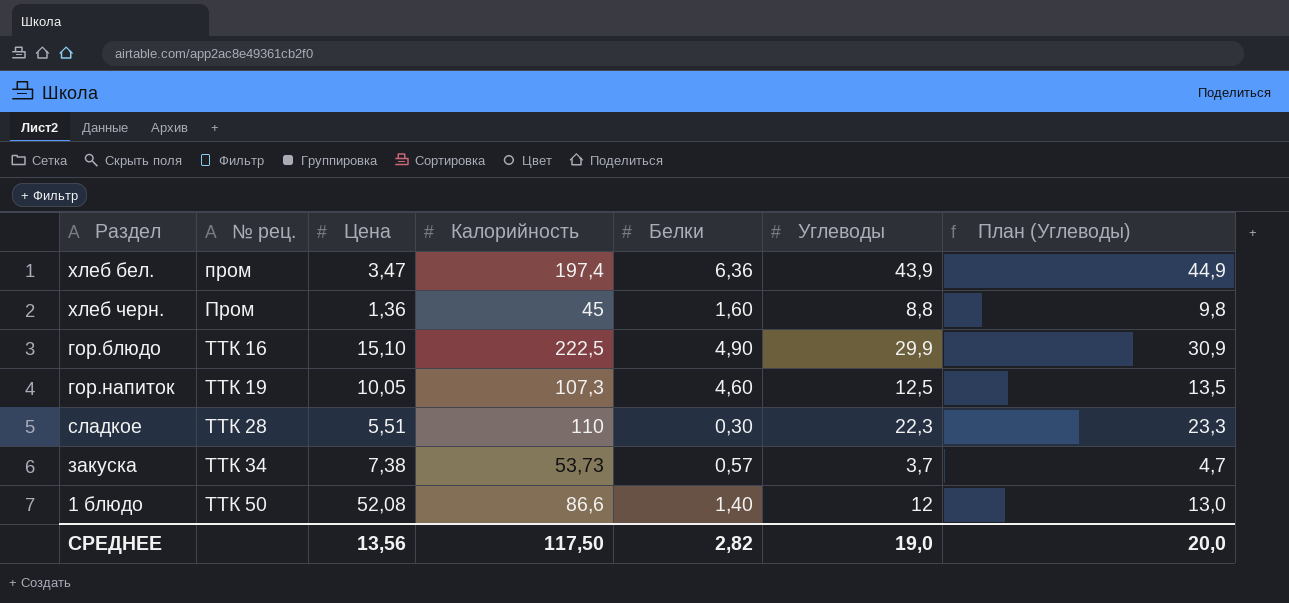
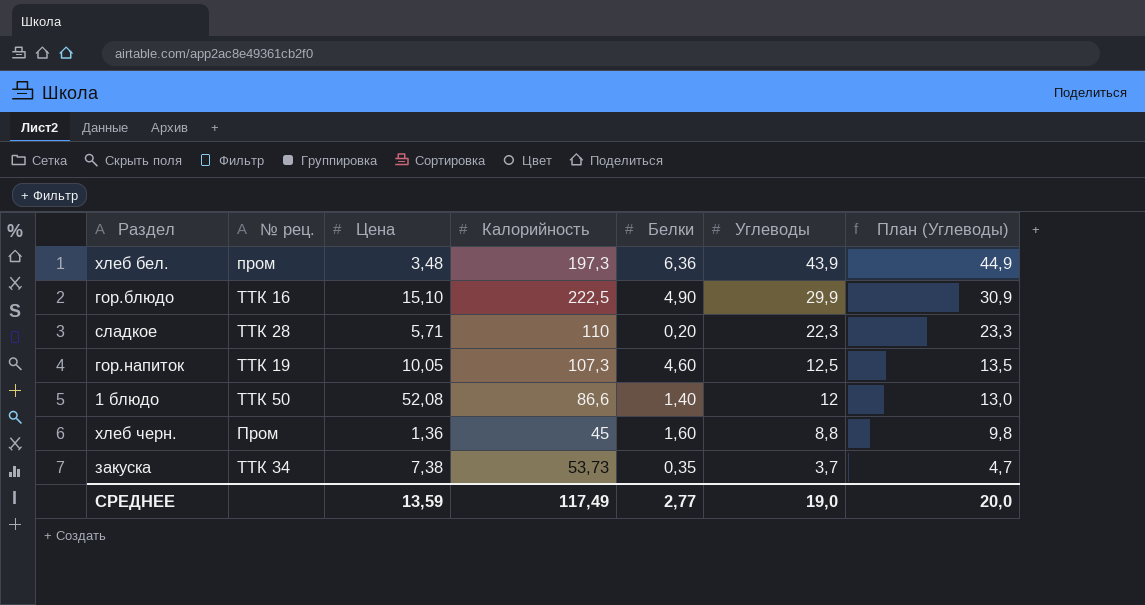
row order: № рец. ascending -> Углеводы descending
хлеб бел. | Цена: 3,47 -> 3,48
хлеб бел. | Калорийность: 197,4 -> 197,3
сладкое | Цена: 5,51 -> 5,71
сладкое | Белки: 0,30 -> 0,20
закуска | Белки: 0,57 -> 0,35
СРЕДНЕЕ | Цена: 13,56 -> 13,59
СРЕДНЕЕ | Калорийность: 117,50 -> 117,49
СРЕДНЕЕ | Белки: 2,82 -> 2,77

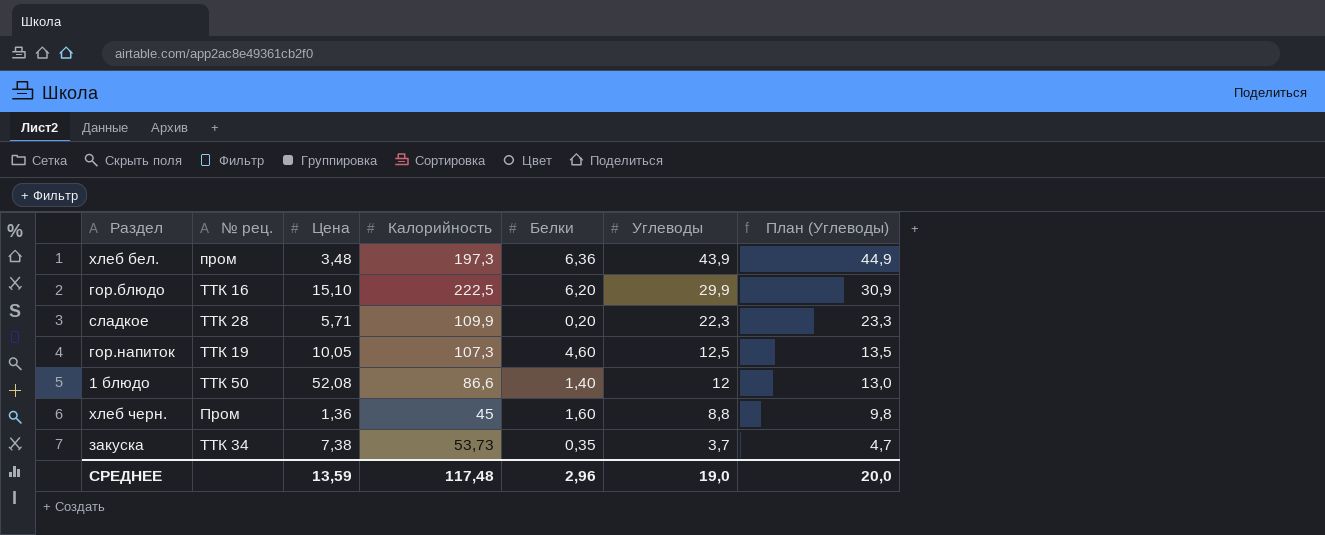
гор.блюдо | Белки: 4,90 -> 6,20
сладкое | Калорийность: 110 -> 109,9
СРЕДНЕЕ | Калорийность: 117,49 -> 117,48
СРЕДНЕЕ | Белки: 2,77 -> 2,96

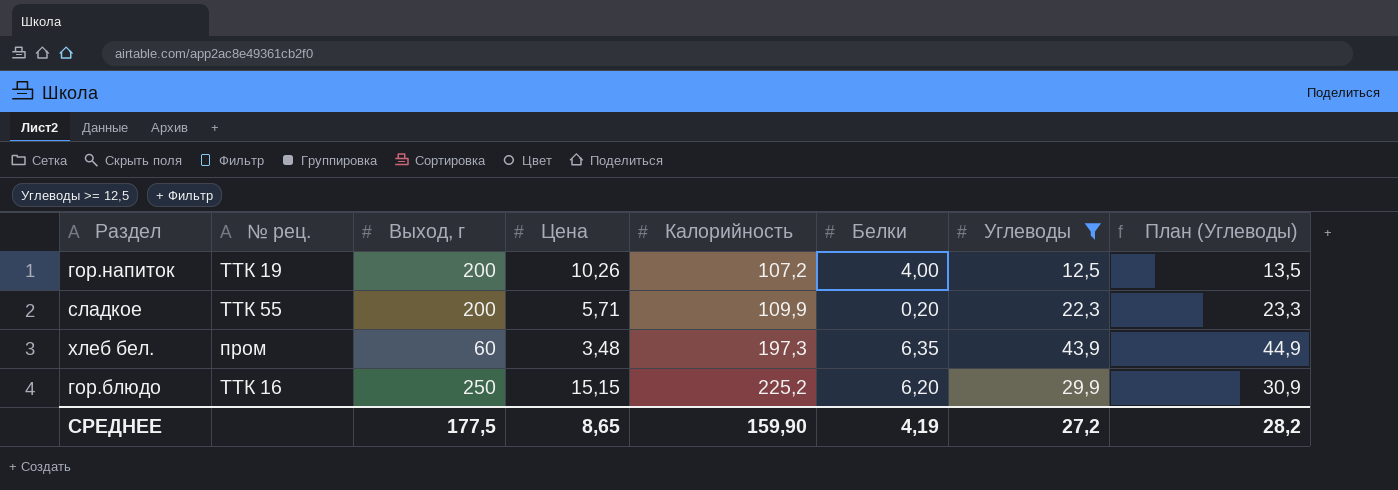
filter: none -> Углеводы >= 12,5
row order: Углеводы descending -> Калорийность ascending
column Выход, г | position: none -> 3
гор.напиток | Цена: 10,05 -> 10,26
гор.напиток | Калорийность: 107,3 -> 107,2
гор.напиток | Белки: 4,60 -> 4,00
сладкое | № рец.: ТТК 28 -> ТТК 55
хлеб бел. | Белки: 6,36 -> 6,35
гор.блюдо | Цена: 15,10 -> 15,15
гор.блюдо | Калорийность: 222,5 -> 225,2
СРЕДНЕЕ | Цена: 13,59 -> 8,65
СРЕДНЕЕ | Калорийность: 117,48 -> 159,90
СРЕДНЕЕ | Белки: 2,96 -> 4,19
СРЕДНЕЕ | Углеводы: 19,0 -> 27,2
СРЕДНЕЕ | План (Углеводы): 20,0 -> 28,2

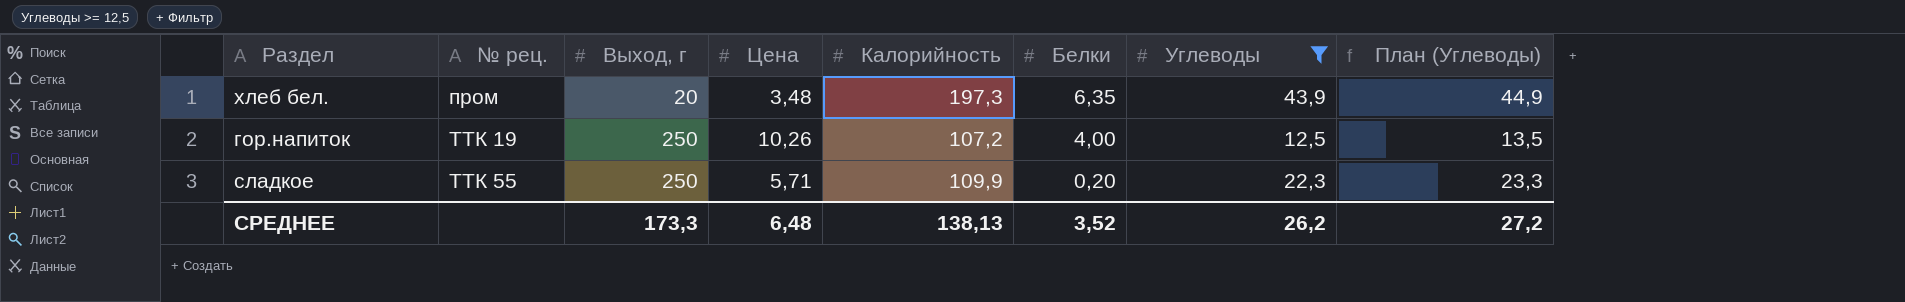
row order: Калорийность ascending -> № рец. ascending
row гор.блюдо: ТТК 16 | 250 | 15,15 | 225,2 | 6,20 | 29,9 | 30,9 -> none
хлеб бел. | Выход, г: 60 -> 20
гор.напиток | Выход, г: 200 -> 250
сладкое | Выход, г: 200 -> 250
СРЕДНЕЕ | Выход, г: 177,5 -> 173,3
СРЕДНЕЕ | Цена: 8,65 -> 6,48
СРЕДНЕЕ | Калорийность: 159,90 -> 138,13
СРЕДНЕЕ | Белки: 4,19 -> 3,52
СРЕДНЕЕ | Углеводы: 27,2 -> 26,2
СРЕДНЕЕ | План (Углеводы): 28,2 -> 27,2

